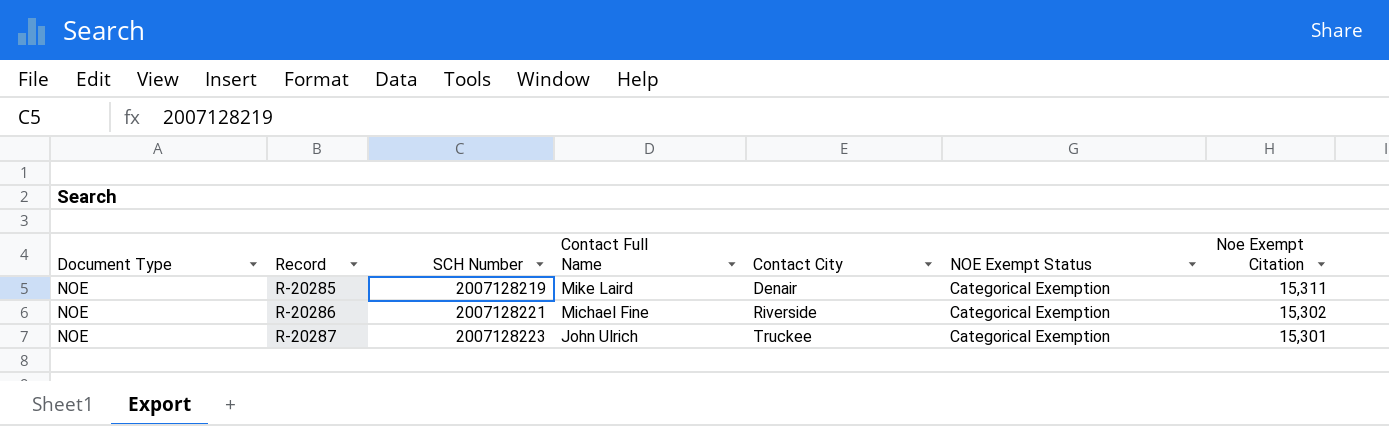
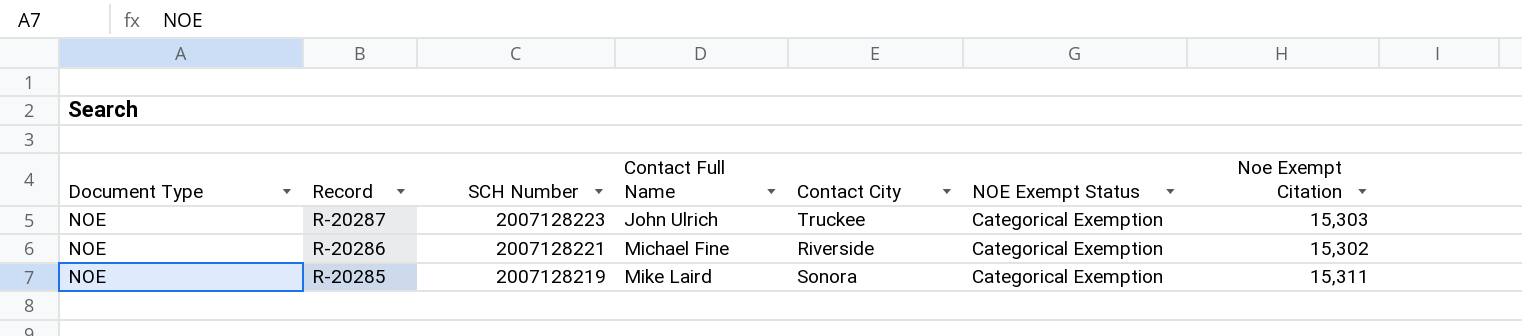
row order: Record ascending -> Record descending
R-20287 | Noe Exempt Citation: 15,301 -> 15,303
R-20285 | Contact City: Denair -> Sonora

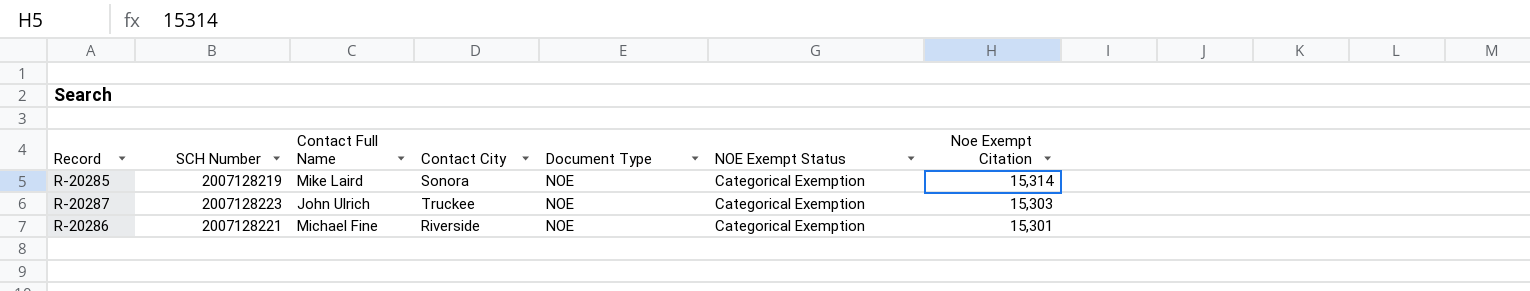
row order: Record descending -> Noe Exempt Citation descending
column Document Type | position: 1 -> 5
R-20285 | Noe Exempt Citation: 15,311 -> 15,314
R-20286 | Noe Exempt Citation: 15,302 -> 15,301

